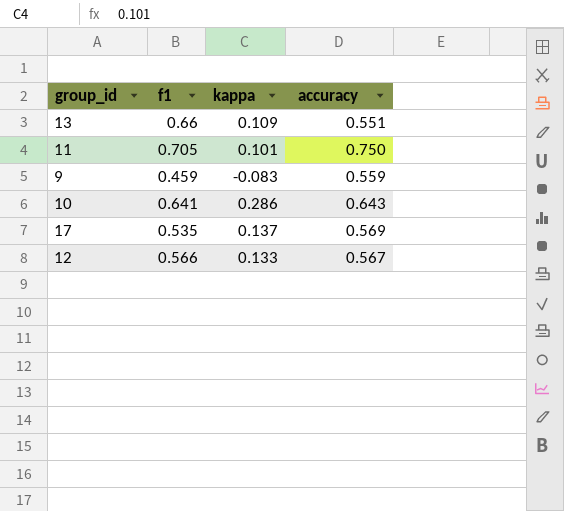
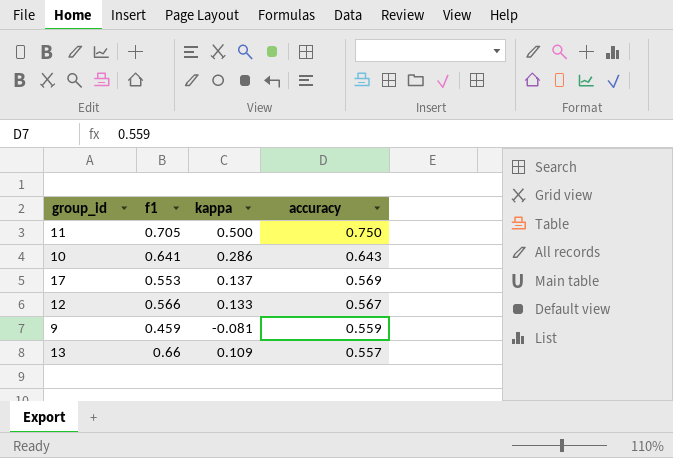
row order: none -> accuracy descending
11 | kappa: 0.101 -> 0.500
17 | f1: 0.535 -> 0.553
9 | kappa: -0.083 -> -0.081
13 | accuracy: 0.551 -> 0.557

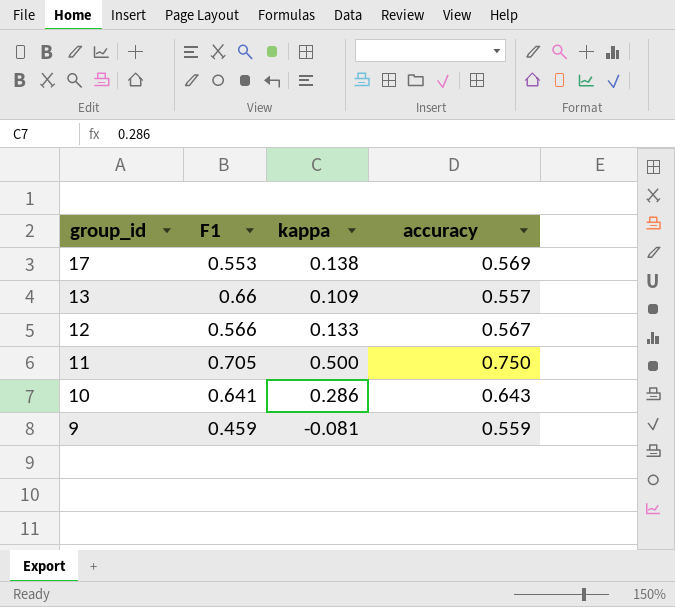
row order: accuracy descending -> group_id descending
column name: f1 -> F1
17 | kappa: 0.137 -> 0.138

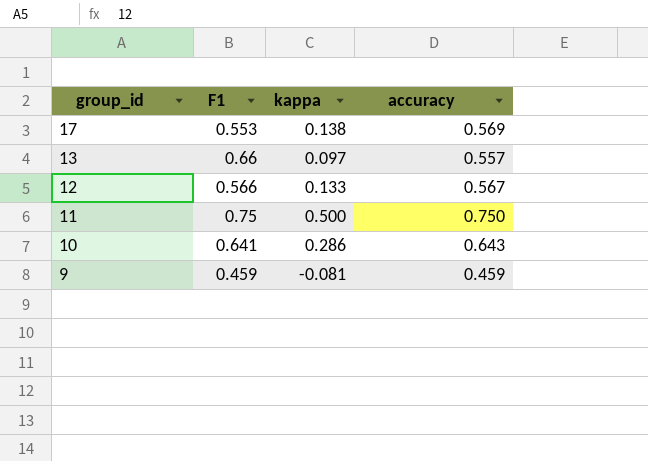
13 | kappa: 0.109 -> 0.097
11 | F1: 0.705 -> 0.75
9 | accuracy: 0.559 -> 0.459

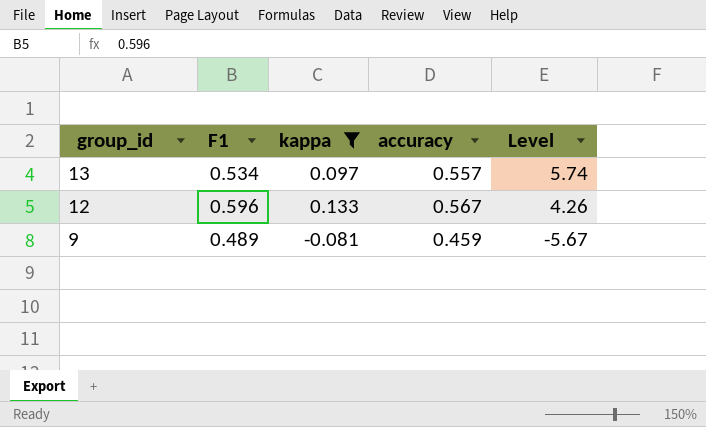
filter: none -> kappa <= 0.133
column Level | formula: none -> [accuracy] / [kappa]
13 | F1: 0.66 -> 0.534
12 | F1: 0.566 -> 0.596
9 | F1: 0.459 -> 0.489

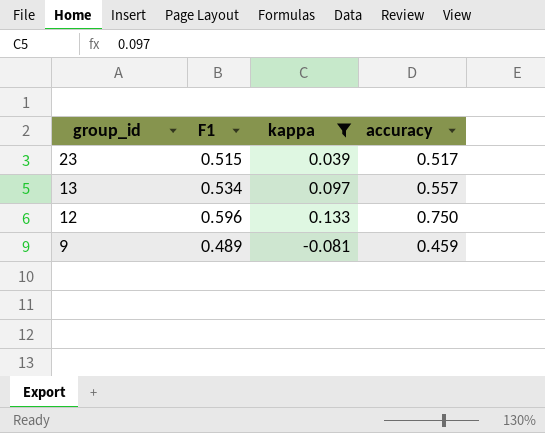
column Level | formula: [accuracy] / [kappa] -> none
row 23: none -> 0.515 | 0.039 | 0.517
12 | accuracy: 0.567 -> 0.750

